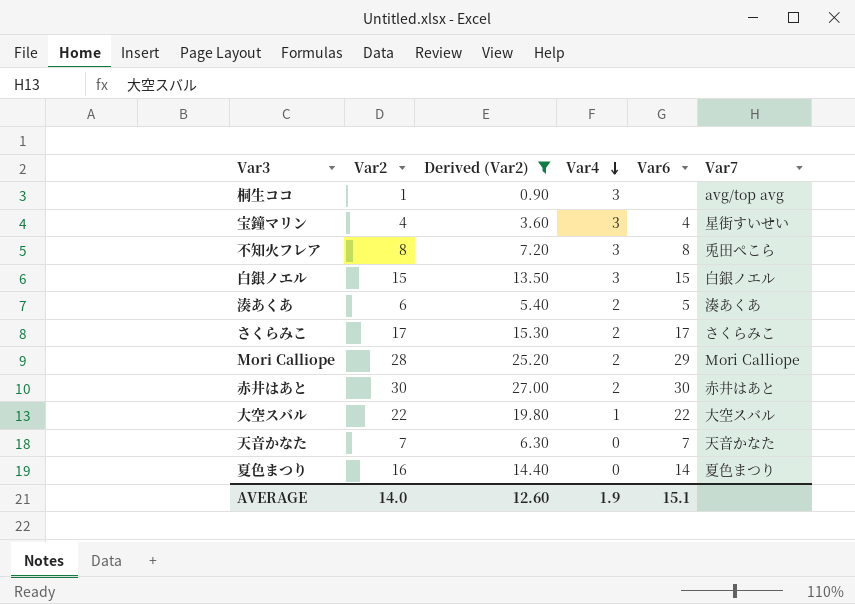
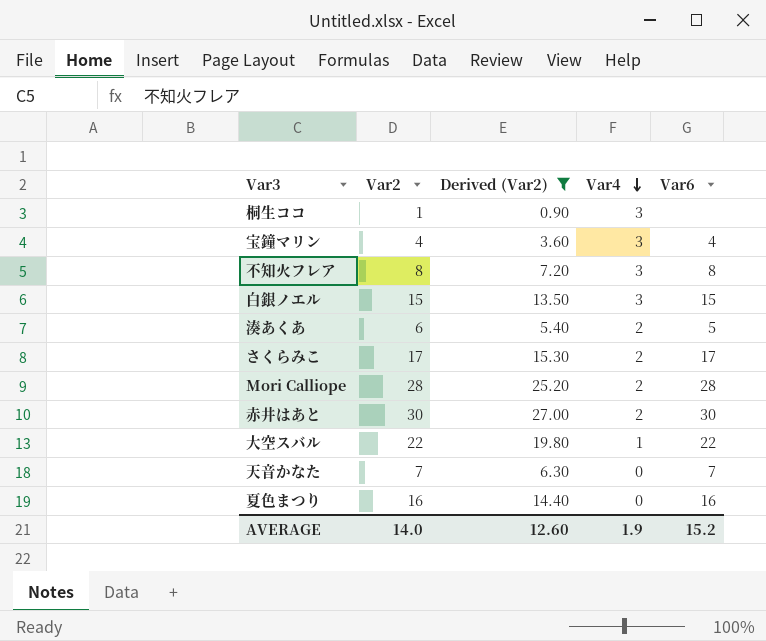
column Var7 | position: 6 -> none
Mori Calliope | Var6: 29 -> 28
夏色まつり | Var6: 14 -> 16
AVERAGE | Var6: 15.1 -> 15.2

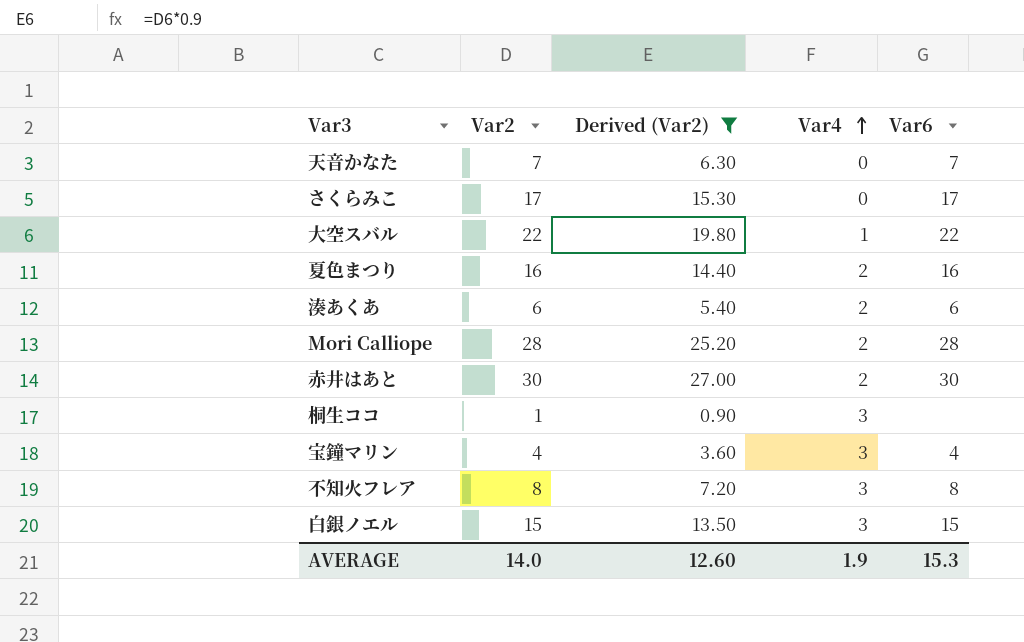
row order: Var4 descending -> Var4 ascending
さくらみこ | Var4: 2 -> 0
夏色まつり | Var4: 0 -> 2
湊あくあ | Var6: 5 -> 6
AVERAGE | Var6: 15.2 -> 15.3

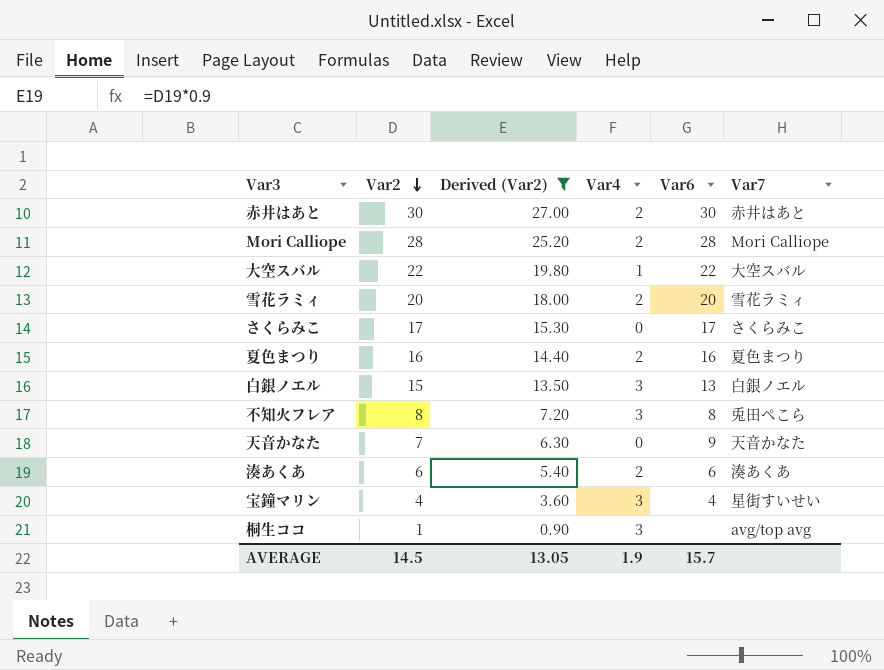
row order: Var4 ascending -> Var2 descending
column Var7 | position: none -> 6
row 雪花ラミィ: none -> 20 | 18.00 | 2 | 20 | 雪花ラミィ
白銀ノエル | Var6: 15 -> 13
天音かなた | Var6: 7 -> 9
AVERAGE | Var2: 14.0 -> 14.5
AVERAGE | Derived (Var2): 12.60 -> 13.05
AVERAGE | Var6: 15.3 -> 15.7

